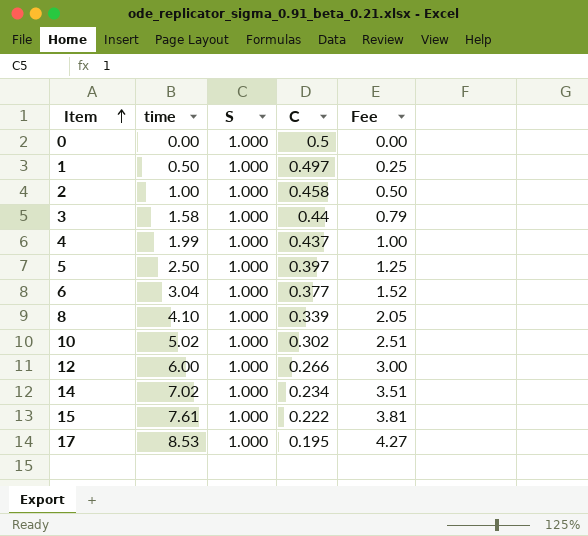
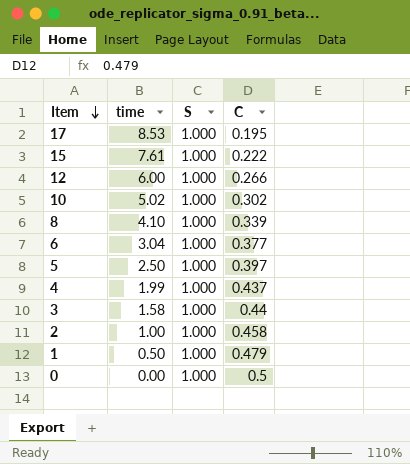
row order: Item ascending -> Item descending
column Fee | formula: [time] * 0.5 -> none
row 14: 7.02 | 1.000 | 0.234 | 3.51 -> none
1 | C: 0.497 -> 0.479

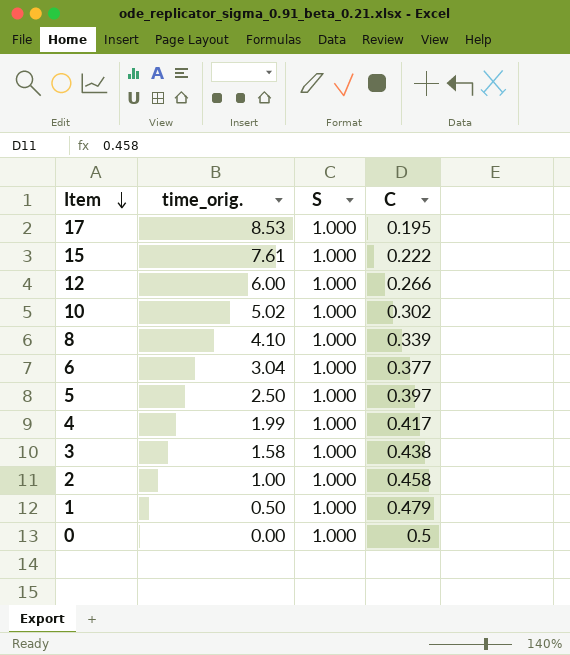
column name: time -> time_orig.
4 | C: 0.437 -> 0.417
3 | C: 0.44 -> 0.438

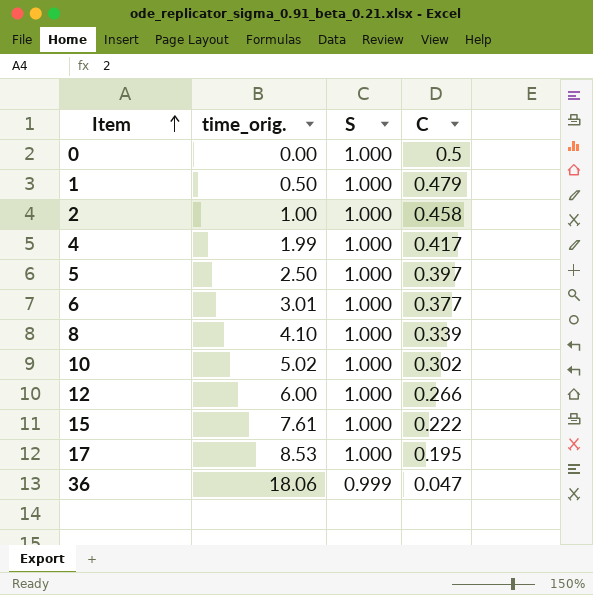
row order: Item descending -> Item ascending
row 3: 1.58 | 1.000 | 0.438 -> none
6 | time_orig.: 3.04 -> 3.01
row 36: none -> 18.06 | 0.999 | 0.047

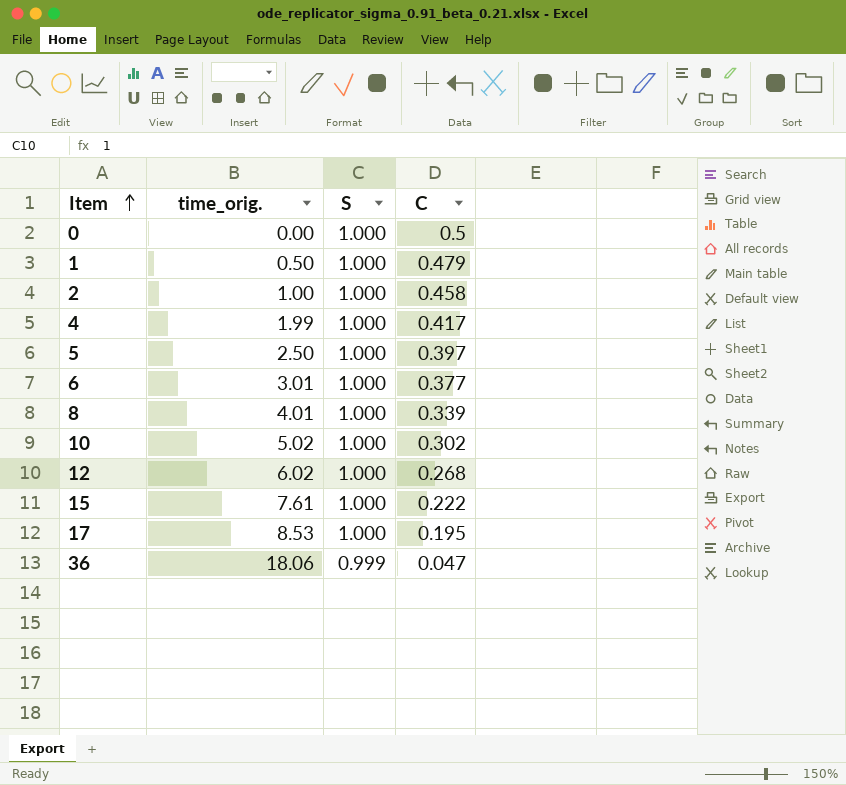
8 | time_orig.: 4.10 -> 4.01
12 | time_orig.: 6.00 -> 6.02
12 | C: 0.266 -> 0.268

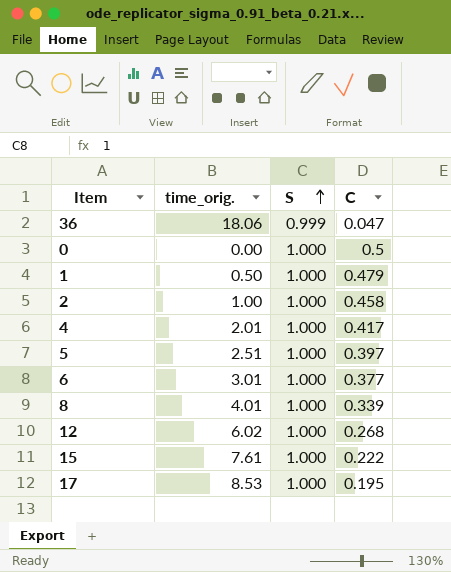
row order: Item ascending -> S ascending
row 10: 5.02 | 1.000 | 0.302 -> none
4 | time_orig.: 1.99 -> 2.01
5 | time_orig.: 2.50 -> 2.51

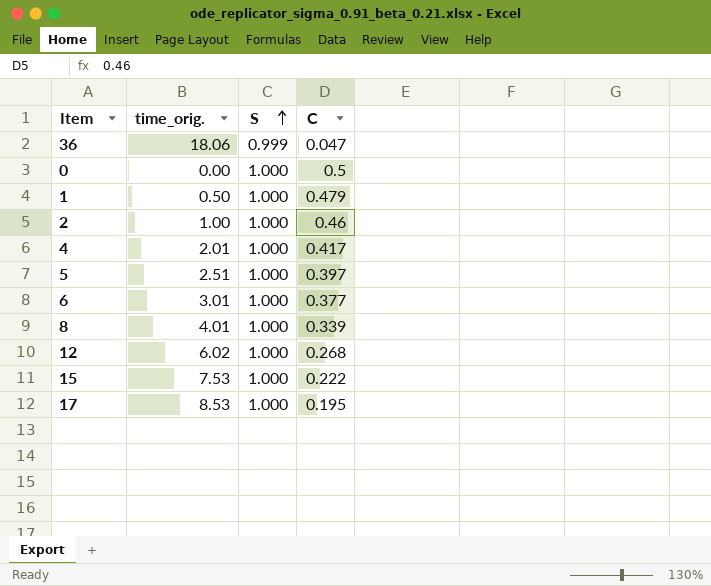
2 | C: 0.458 -> 0.46
15 | time_orig.: 7.61 -> 7.53

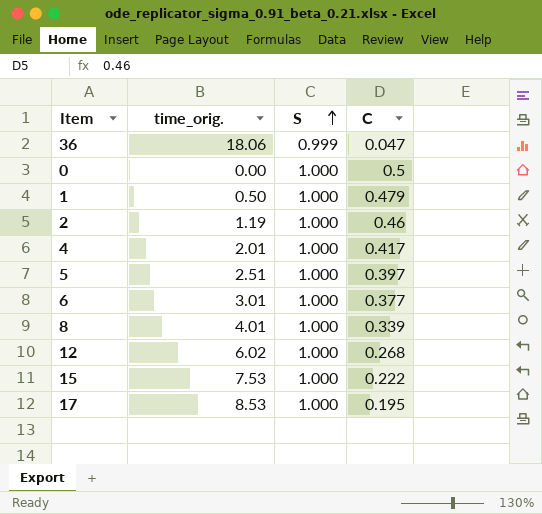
2 | time_orig.: 1.00 -> 1.19

